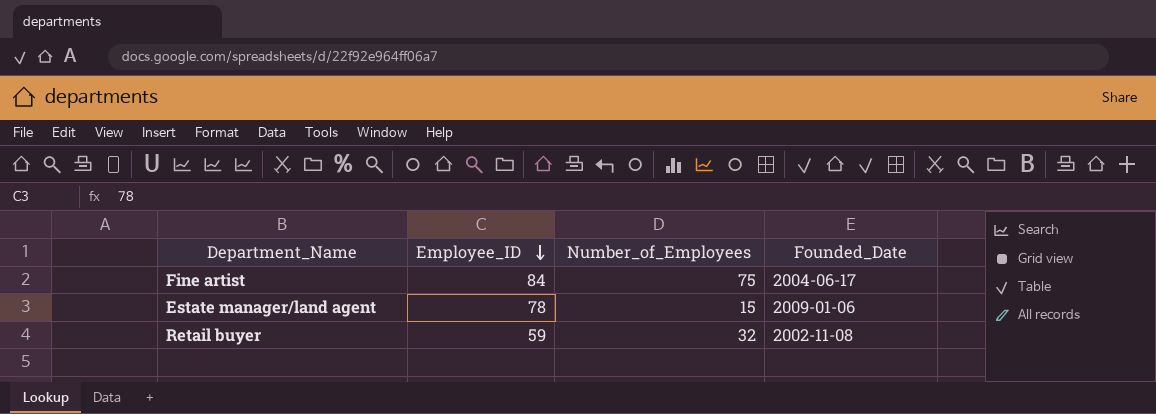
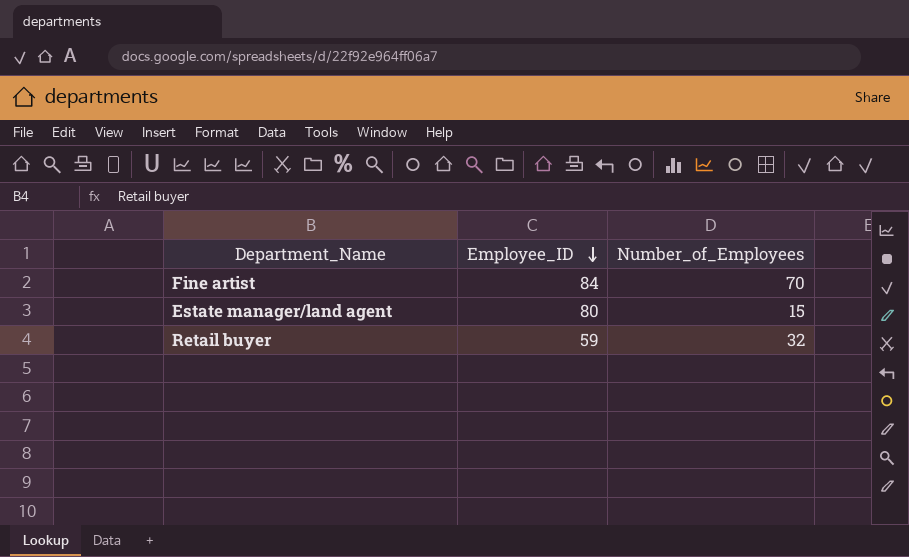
column Founded_Date | position: 4 -> none
Fine artist | Number_of_Employees: 75 -> 70
Estate manager/land agent | Employee_ID: 78 -> 80

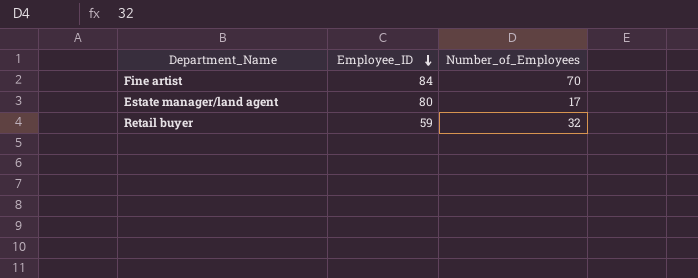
Estate manager/land agent | Number_of_Employees: 15 -> 17

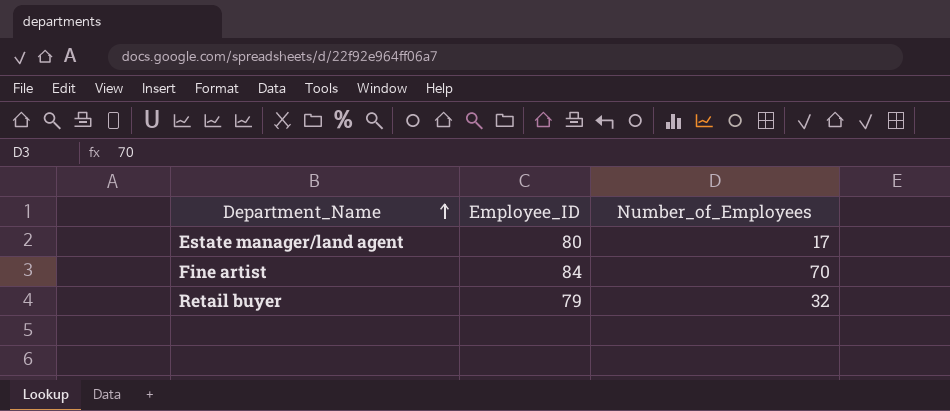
row order: Employee_ID descending -> Department_Name ascending
Retail buyer | Employee_ID: 59 -> 79

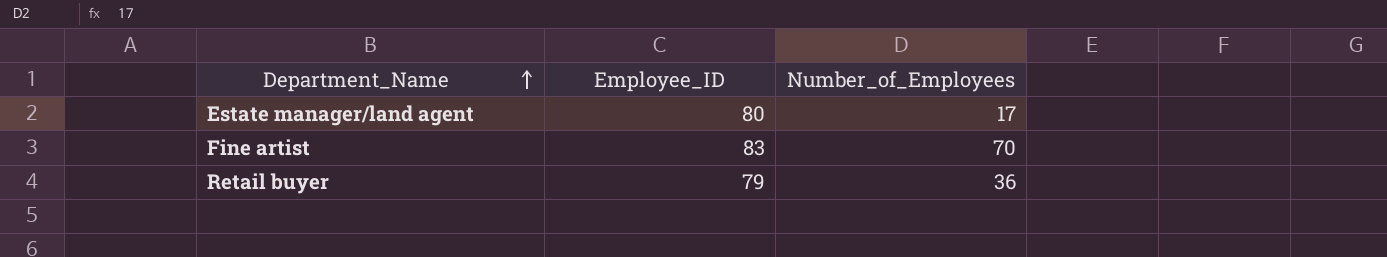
Fine artist | Employee_ID: 84 -> 83
Retail buyer | Number_of_Employees: 32 -> 36

